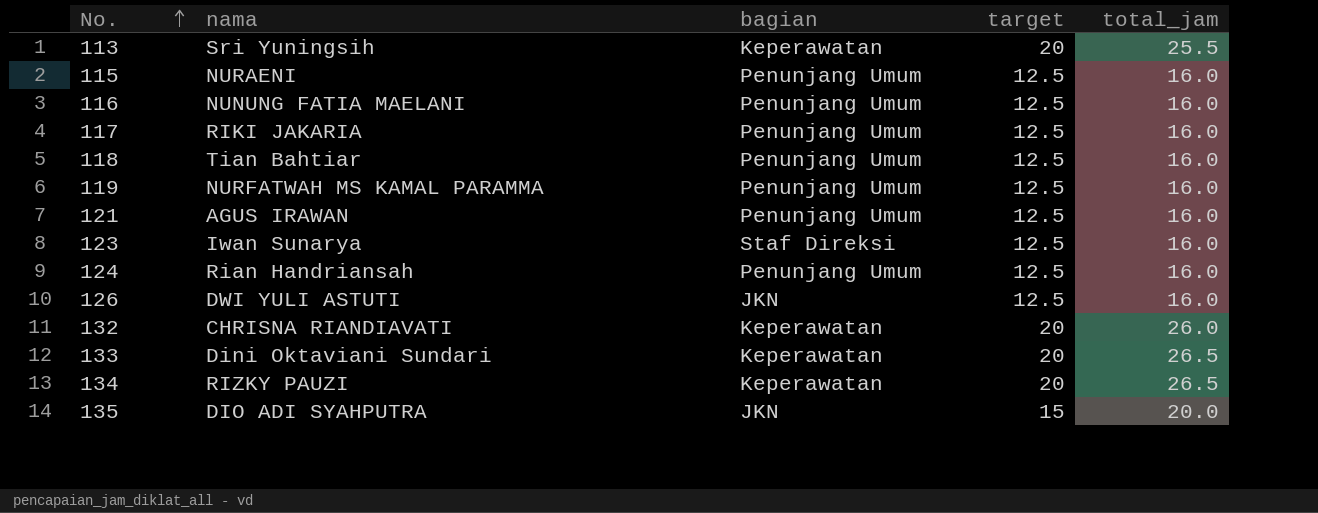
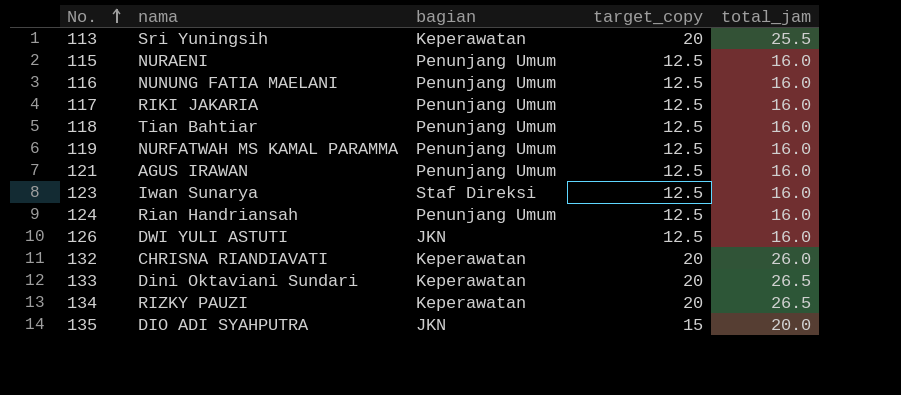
column name: target -> target_copy

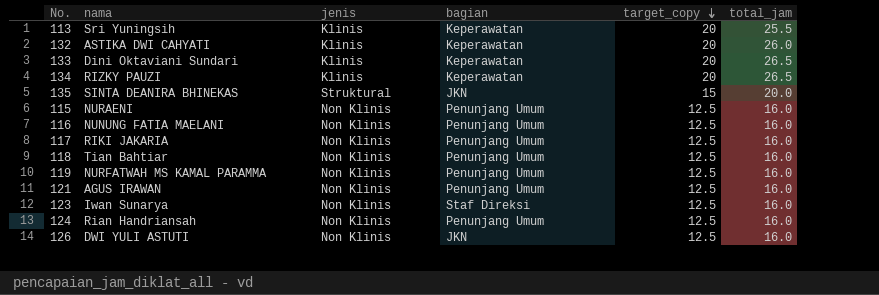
row order: No. ascending -> target_copy descending
column jenis | position: none -> 3
132 | nama: CHRISNA RIANDIAVATI -> ASTIKA DWI CAHYATI
135 | nama: DIO ADI SYAHPUTRA -> SINTA DEANIRA BHINEKAS

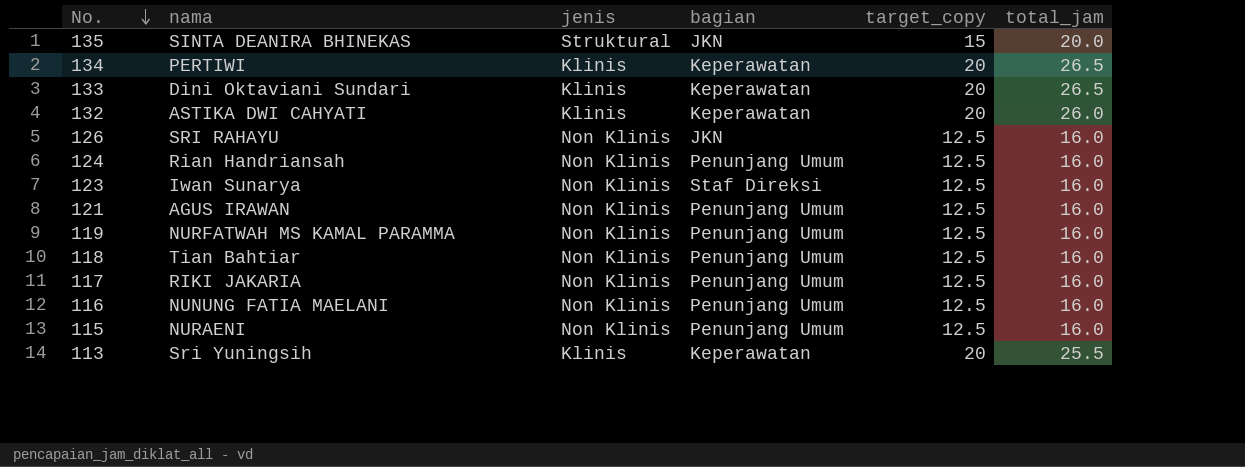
row order: target_copy descending -> No. descending
134 | nama: RIZKY PAUZI -> PERTIWI
126 | nama: DWI YULI ASTUTI -> SRI RAHAYU

